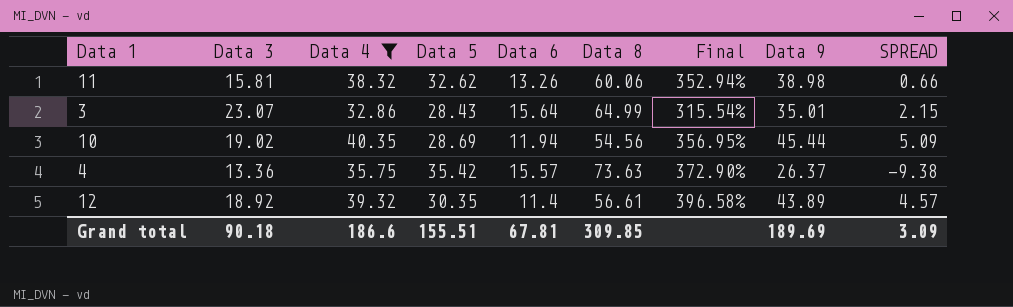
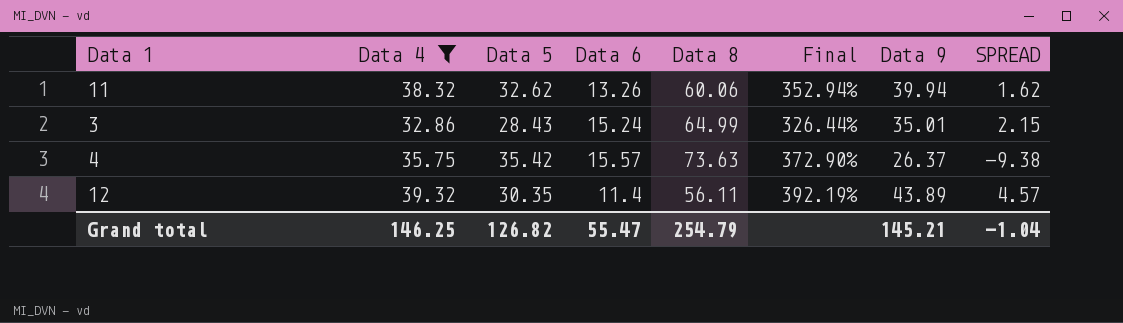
column Data 3 | position: 2 -> none
row 10: 19.02 | 40.35 | 28.69 | 11.94 | 54.56 | 356.95% | 45.44 | 5.09 -> none
11 | Data 9: 38.98 -> 39.94
11 | SPREAD: 0.66 -> 1.62
3 | Data 6: 15.64 -> 15.24
3 | Final: 315.54% -> 326.44%
12 | Data 8: 56.61 -> 56.11
12 | Final: 396.58% -> 392.19%
Grand total | Data 4: 186.6 -> 146.25
Grand total | Data 5: 155.51 -> 126.82
Grand total | Data 6: 67.81 -> 55.47
Grand total | Data 8: 309.85 -> 254.79
Grand total | Data 9: 189.69 -> 145.21
Grand total | SPREAD: 3.09 -> -1.04

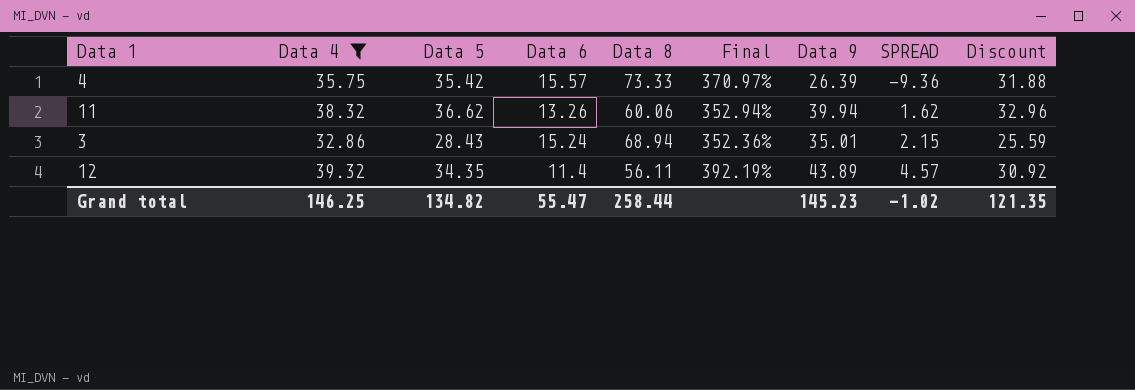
row order: none -> SPREAD ascending
column Discount | formula: none -> [Data 5] * 0.9
4 | Data 8: 73.63 -> 73.33
4 | Final: 372.90% -> 370.97%
4 | Data 9: 26.37 -> 26.39
4 | SPREAD: -9.38 -> -9.36
11 | Data 5: 32.62 -> 36.62
3 | Data 8: 64.99 -> 68.94
3 | Final: 326.44% -> 352.36%
12 | Data 5: 30.35 -> 34.35
Grand total | Data 5: 126.82 -> 134.82
Grand total | Data 8: 254.79 -> 258.44
Grand total | Data 9: 145.21 -> 145.23
Grand total | SPREAD: -1.04 -> -1.02

